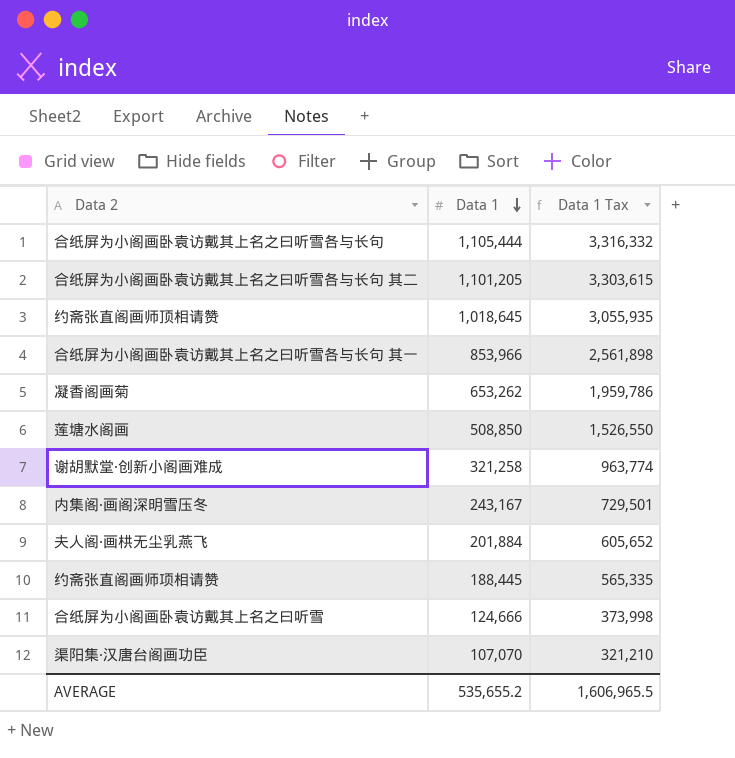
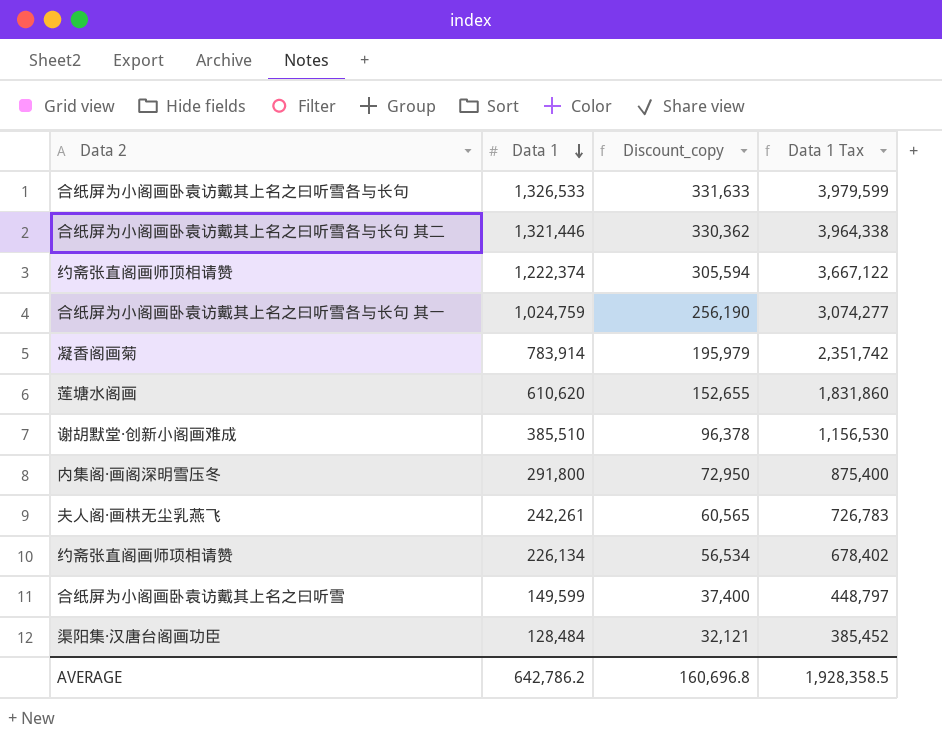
column Discount_copy | formula: none -> [Data 1] * 0.25
合纸屏为小阁画卧袁访戴其上名之曰听雪各与长句 | Data 1: 1,105,444 -> 1,326,533
合纸屏为小阁画卧袁访戴其上名之曰听雪各与长句 | Data 1 Tax: 3,316,332 -> 3,979,599
合纸屏为小阁画卧袁访戴其上名之曰听雪各与长句 其二 | Data 1: 1,101,205 -> 1,321,446
合纸屏为小阁画卧袁访戴其上名之曰听雪各与长句 其二 | Data 1 Tax: 3,303,615 -> 3,964,338
约斋张直阁画师顶相请赞 | Data 1: 1,018,645 -> 1,222,374
约斋张直阁画师顶相请赞 | Data 1 Tax: 3,055,935 -> 3,667,122
合纸屏为小阁画卧袁访戴其上名之曰听雪各与长句 其一 | Data 1: 853,966 -> 1,024,759
合纸屏为小阁画卧袁访戴其上名之曰听雪各与长句 其一 | Data 1 Tax: 2,561,898 -> 3,074,277
凝香阁画菊 | Data 1: 653,262 -> 783,914
凝香阁画菊 | Data 1 Tax: 1,959,786 -> 2,351,742
莲塘水阁画 | Data 1: 508,850 -> 610,620
莲塘水阁画 | Data 1 Tax: 1,526,550 -> 1,831,860
谢胡默堂·创新小阁画难成 | Data 1: 321,258 -> 385,510
谢胡默堂·创新小阁画难成 | Data 1 Tax: 963,774 -> 1,156,530
内集阁·画阁深明雪压冬 | Data 1: 243,167 -> 291,800
内集阁·画阁深明雪压冬 | Data 1 Tax: 729,501 -> 875,400
夫人阁·画栱无尘乳燕飞 | Data 1: 201,884 -> 242,261
夫人阁·画栱无尘乳燕飞 | Data 1 Tax: 605,652 -> 726,783
约斋张直阁画师项相请赞 | Data 1: 188,445 -> 226,134
约斋张直阁画师项相请赞 | Data 1 Tax: 565,335 -> 678,402
合纸屏为小阁画卧袁访戴其上名之曰听雪 | Data 1: 124,666 -> 149,599
合纸屏为小阁画卧袁访戴其上名之曰听雪 | Data 1 Tax: 373,998 -> 448,797
渠阳集·汉唐台阁画功臣 | Data 1: 107,070 -> 128,484
渠阳集·汉唐台阁画功臣 | Data 1 Tax: 321,210 -> 385,452
AVERAGE | Data 1: 535,655.2 -> 642,786.2
AVERAGE | Data 1 Tax: 1,606,965.5 -> 1,928,358.5

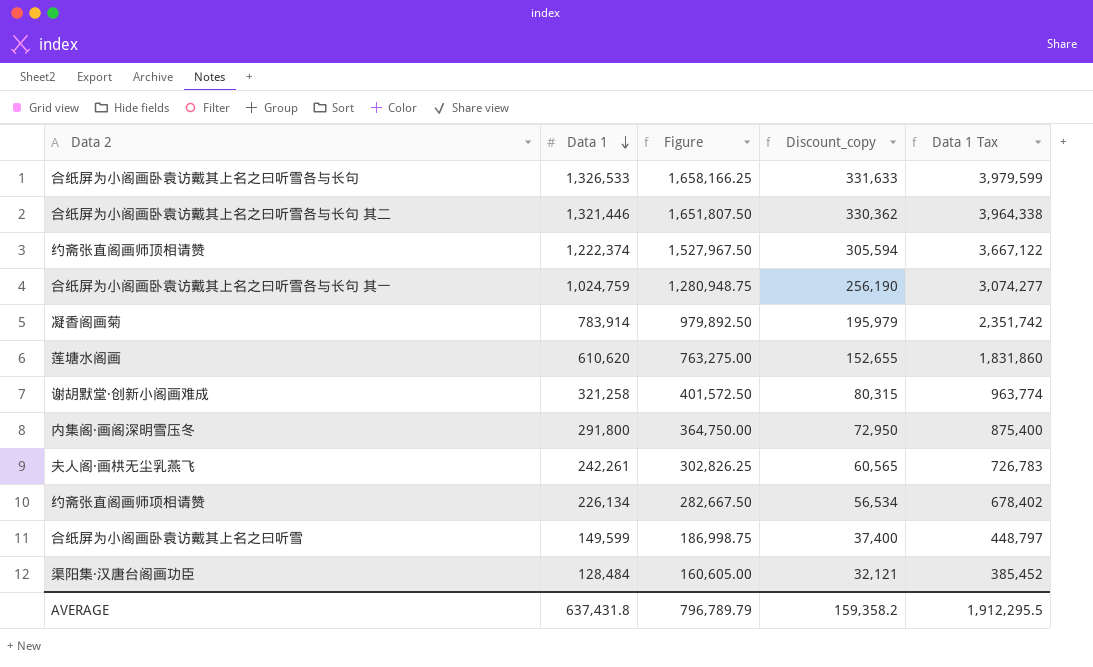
column Figure | formula: none -> [Data 1] * 1.25
谢胡默堂·创新小阁画难成 | Data 1: 385,510 -> 321,258
谢胡默堂·创新小阁画难成 | Discount_copy: 96,378 -> 80,315
谢胡默堂·创新小阁画难成 | Data 1 Tax: 1,156,530 -> 963,774
AVERAGE | Data 1: 642,786.2 -> 637,431.8
AVERAGE | Discount_copy: 160,696.8 -> 159,358.2
AVERAGE | Data 1 Tax: 1,928,358.5 -> 1,912,295.5

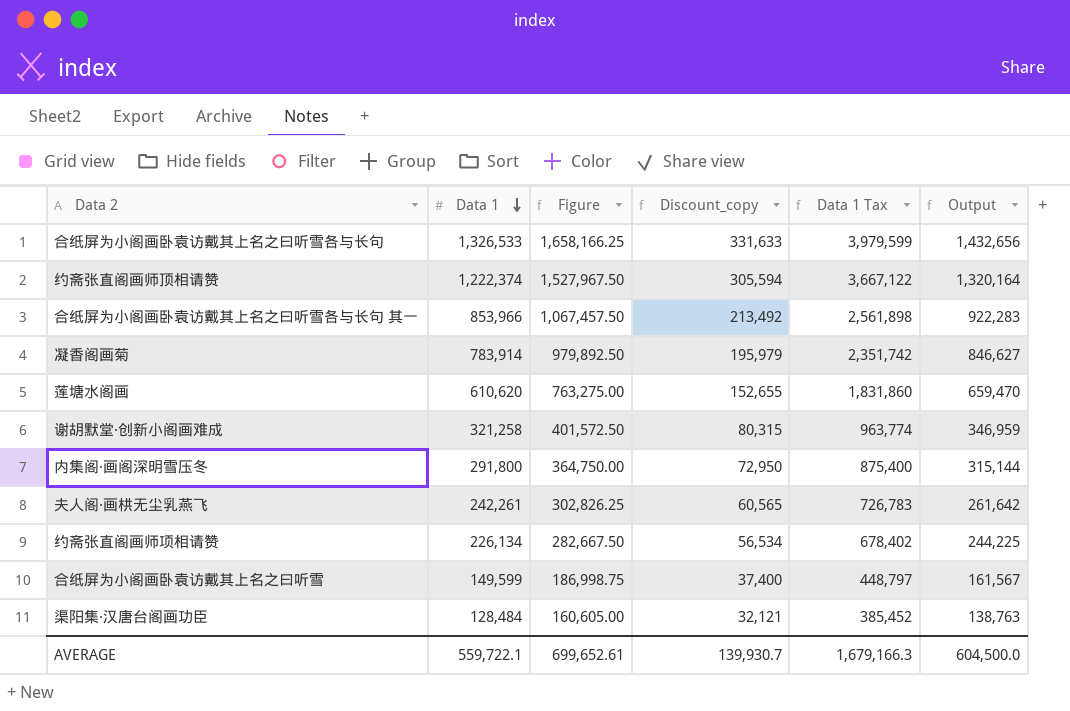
column Output | formula: none -> [Data 1] * 1.08
row 合纸屏为小阁画卧袁访戴其上名之曰听雪各与长句 其二: 1,321,446 | 1,651,807.50 | 330,362 | 3,964,338 -> none
合纸屏为小阁画卧袁访戴其上名之曰听雪各与长句 其一 | Data 1: 1,024,759 -> 853,966
合纸屏为小阁画卧袁访戴其上名之曰听雪各与长句 其一 | Figure: 1,280,948.75 -> 1,067,457.50
合纸屏为小阁画卧袁访戴其上名之曰听雪各与长句 其一 | Discount_copy: 256,190 -> 213,492
合纸屏为小阁画卧袁访戴其上名之曰听雪各与长句 其一 | Data 1 Tax: 3,074,277 -> 2,561,898
AVERAGE | Data 1: 637,431.8 -> 559,722.1
AVERAGE | Figure: 796,789.79 -> 699,652.61
AVERAGE | Discount_copy: 159,358.2 -> 139,930.7
AVERAGE | Data 1 Tax: 1,912,295.5 -> 1,679,166.3

